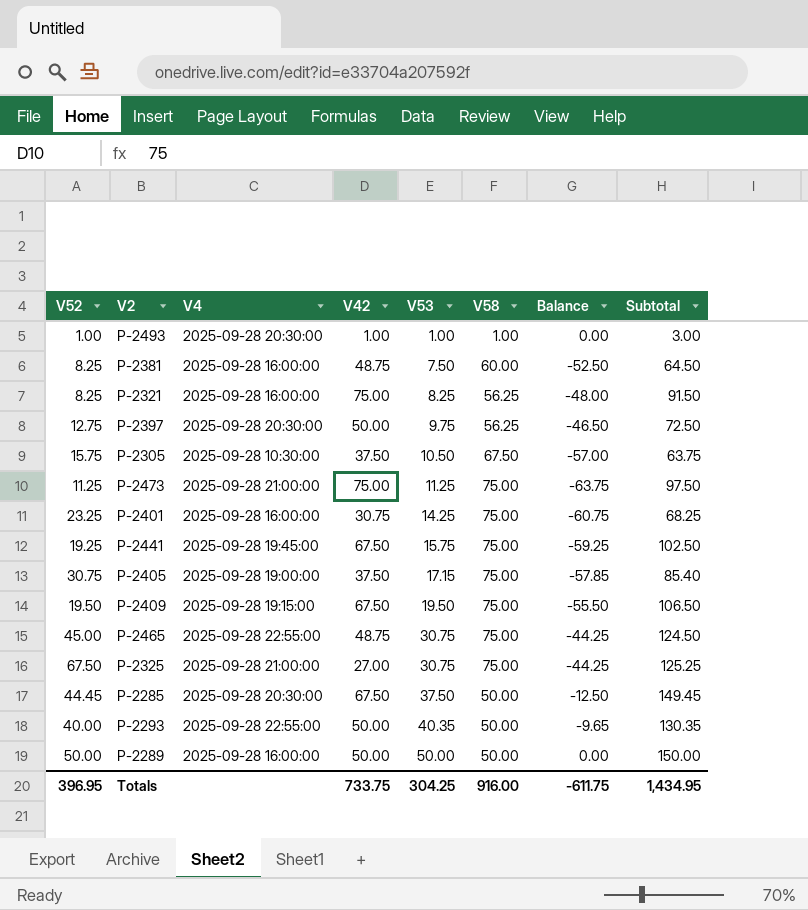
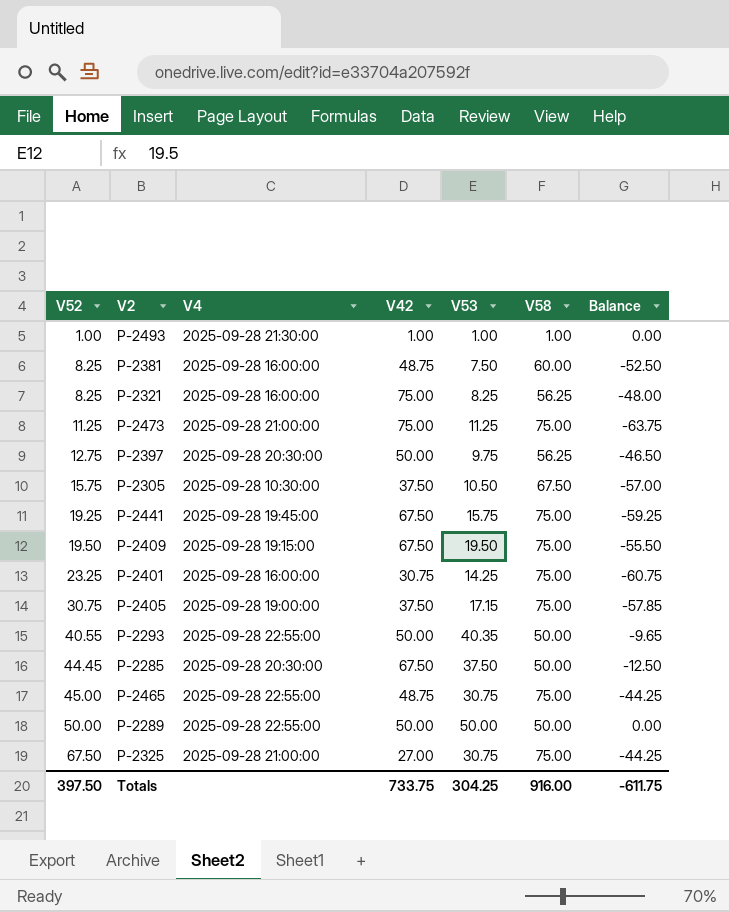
row order: V53 ascending -> V52 ascending
column Subtotal | formula: [V52] + [V42] + [V53] -> none
P-2493 | V4: 2025-09-28 20:30:00 -> 2025-09-28 21:30:00
P-2293 | V52: 40.00 -> 40.55
P-2289 | V4: 2025-09-28 16:00:00 -> 2025-09-28 22:55:00
Totals | V52: 396.95 -> 397.50

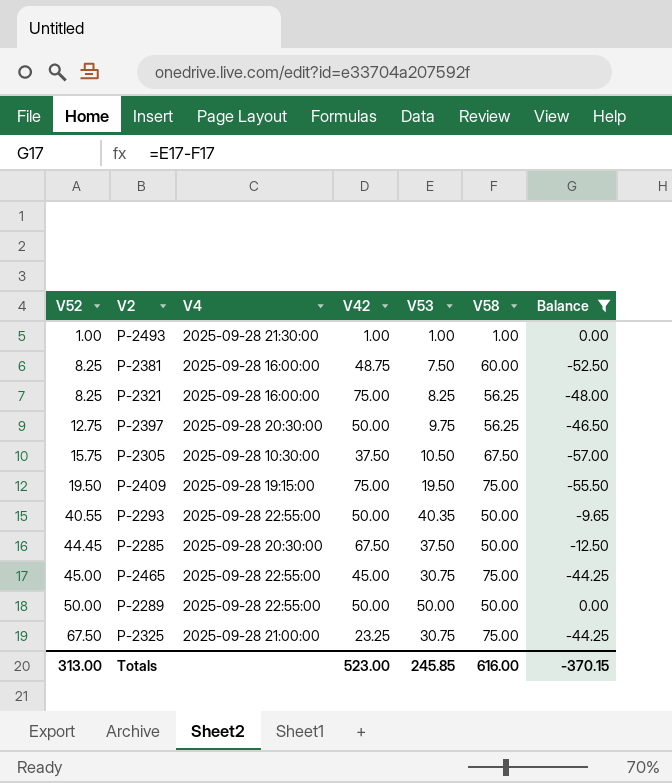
filter: none -> Balance >= -57.00
P-2409 | V42: 67.50 -> 75.00
P-2465 | V42: 48.75 -> 45.00
P-2325 | V42: 27.00 -> 23.25
Totals | V52: 397.50 -> 313.00
Totals | V42: 733.75 -> 523.00
Totals | V53: 304.25 -> 245.85
Totals | V58: 916.00 -> 616.00
Totals | Balance: -611.75 -> -370.15

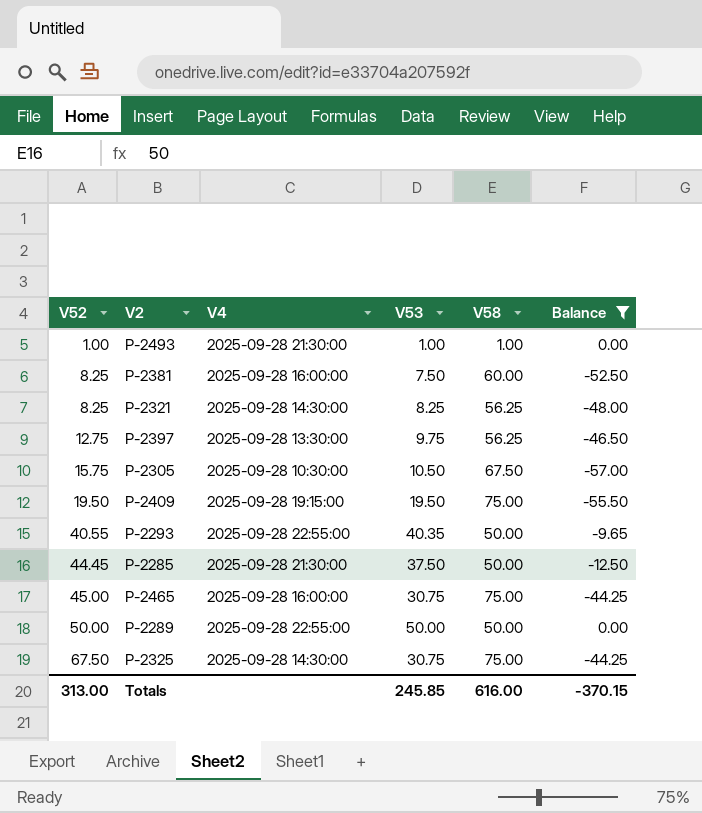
column V42 | position: 4 -> none
P-2321 | V4: 2025-09-28 16:00:00 -> 2025-09-28 14:30:00
P-2397 | V4: 2025-09-28 20:30:00 -> 2025-09-28 13:30:00
P-2285 | V4: 2025-09-28 20:30:00 -> 2025-09-28 21:30:00
P-2465 | V4: 2025-09-28 22:55:00 -> 2025-09-28 16:00:00
P-2325 | V4: 2025-09-28 21:00:00 -> 2025-09-28 14:30:00

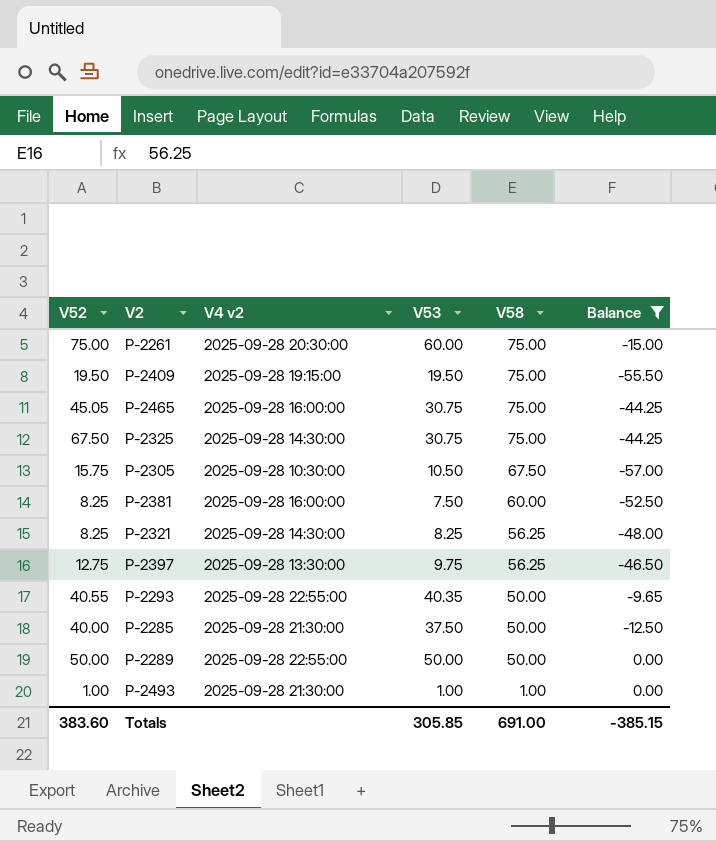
row order: V52 ascending -> V58 descending
column name: V4 -> V4 v2
row P-2261: none -> 75.00 | 2025-09-28 20:30:00 | 60.00 | 75.00 | -15.00
P-2465 | V52: 45.00 -> 45.05
P-2285 | V52: 44.45 -> 40.00
Totals | V52: 313.00 -> 383.60
Totals | V53: 245.85 -> 305.85
Totals | V58: 616.00 -> 691.00
Totals | Balance: -370.15 -> -385.15

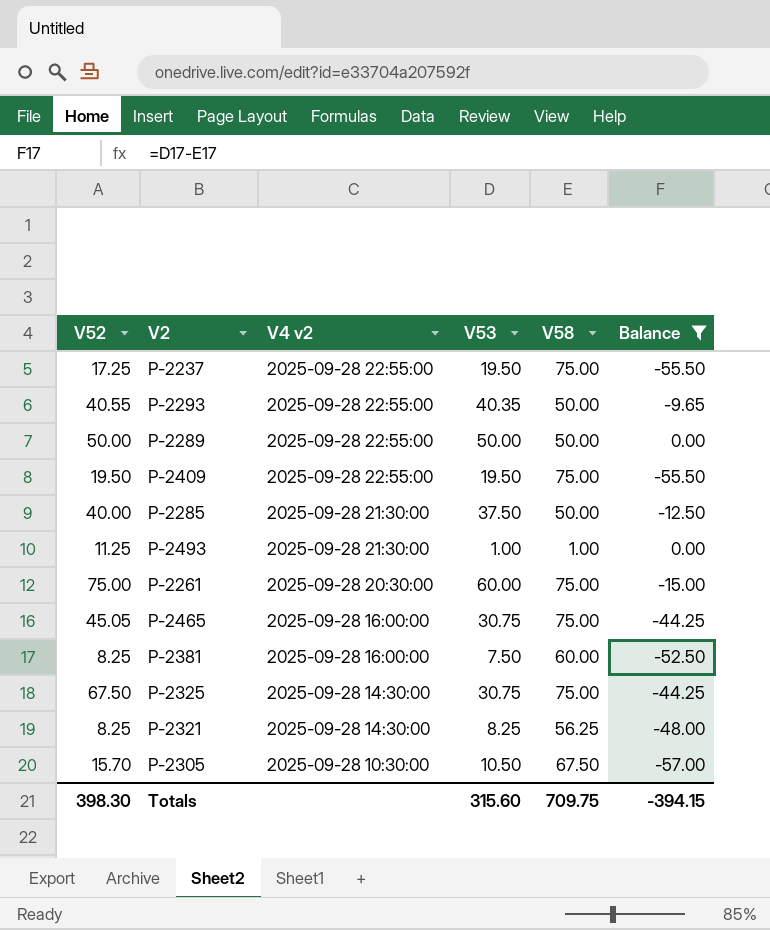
row order: V58 descending -> V4 v2 descending
row P-2397: 12.75 | 2025-09-28 13:30:00 | 9.75 | 56.25 | -46.50 -> none
row P-2237: none -> 17.25 | 2025-09-28 22:55:00 | 19.50 | 75.00 | -55.50
P-2409 | V4 v2: 2025-09-28 19:15:00 -> 2025-09-28 22:55:00
P-2493 | V52: 1.00 -> 11.25
P-2305 | V52: 15.75 -> 15.70
Totals | V52: 383.60 -> 398.30
Totals | V53: 305.85 -> 315.60
Totals | V58: 691.00 -> 709.75
Totals | Balance: -385.15 -> -394.15

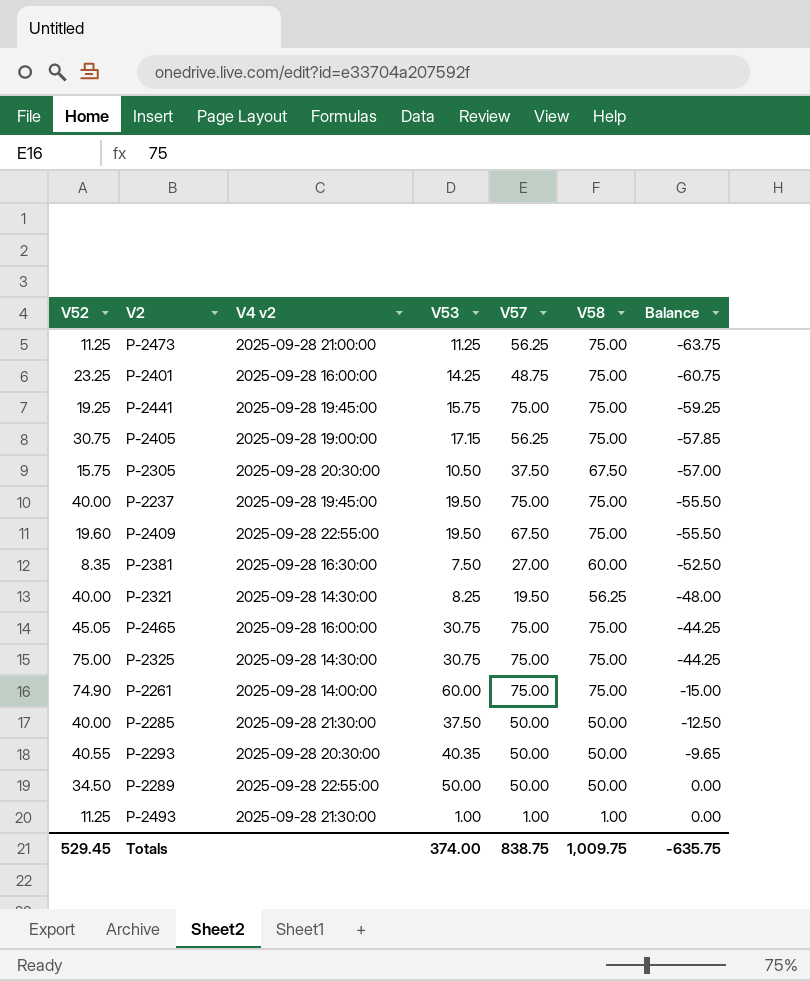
filter: Balance >= -57.00 -> none
row order: V4 v2 descending -> Balance ascending
column V57 | position: none -> 5
P-2305 | V52: 15.70 -> 15.75
P-2305 | V4 v2: 2025-09-28 10:30:00 -> 2025-09-28 20:30:00
P-2237 | V52: 17.25 -> 40.00
P-2237 | V4 v2: 2025-09-28 22:55:00 -> 2025-09-28 19:45:00
P-2409 | V52: 19.50 -> 19.60
P-2381 | V52: 8.25 -> 8.35
P-2381 | V4 v2: 2025-09-28 16:00:00 -> 2025-09-28 16:30:00
P-2321 | V52: 8.25 -> 40.00
P-2325 | V52: 67.50 -> 75.00
P-2261 | V52: 75.00 -> 74.90
P-2261 | V4 v2: 2025-09-28 20:30:00 -> 2025-09-28 14:00:00
P-2293 | V4 v2: 2025-09-28 22:55:00 -> 2025-09-28 20:30:00
P-2289 | V52: 50.00 -> 34.50
Totals | V52: 398.30 -> 529.45
Totals | V53: 315.60 -> 374.00
Totals | V58: 709.75 -> 1,009.75
Totals | Balance: -394.15 -> -635.75

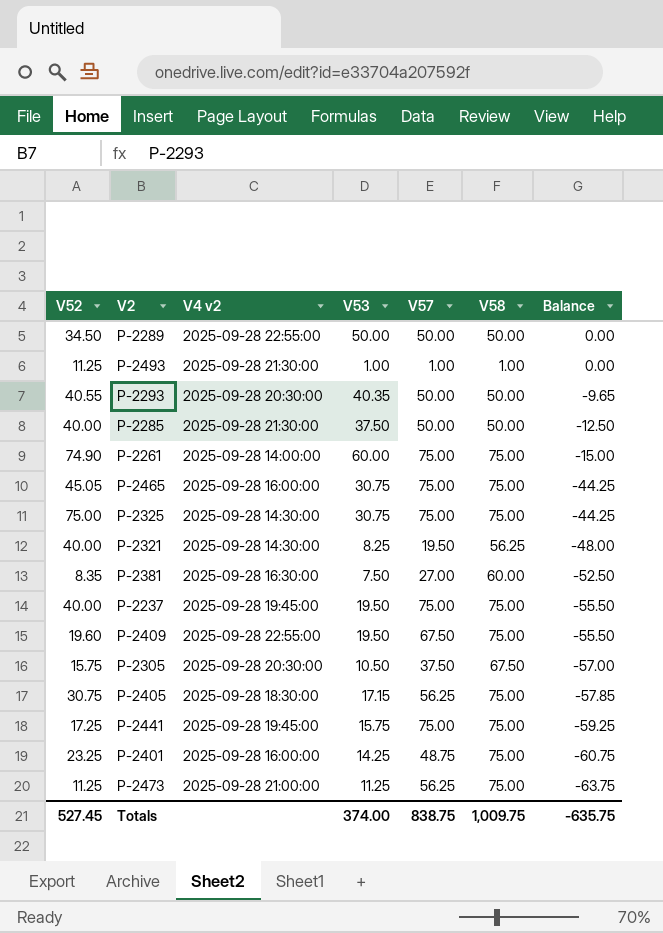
row order: Balance ascending -> Balance descending
P-2405 | V4 v2: 2025-09-28 19:00:00 -> 2025-09-28 18:30:00
P-2441 | V52: 19.25 -> 17.25
Totals | V52: 529.45 -> 527.45

